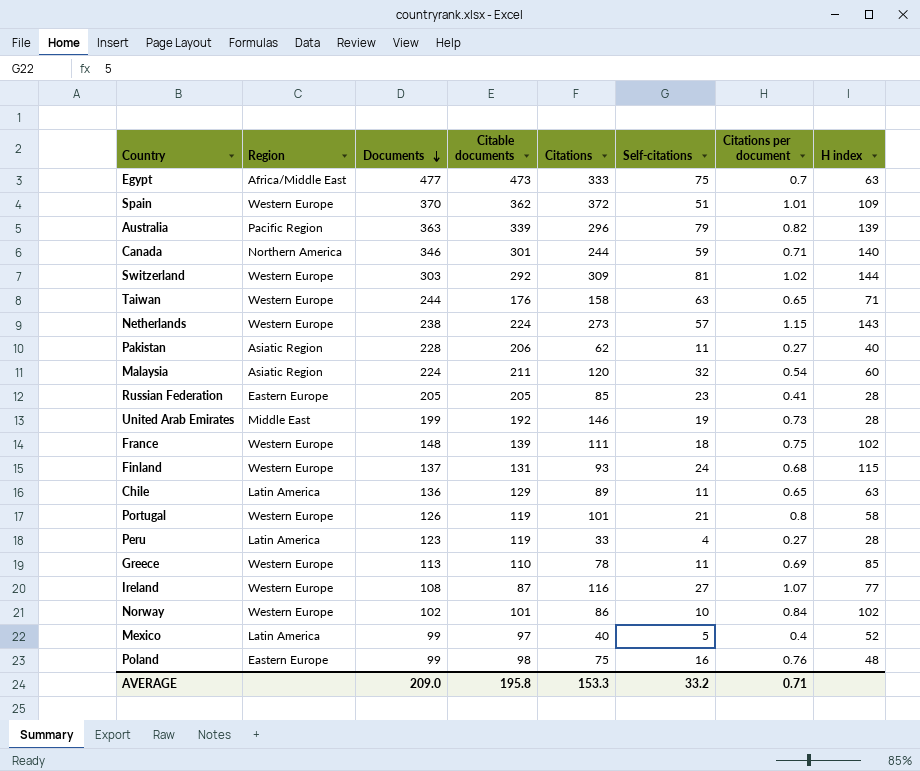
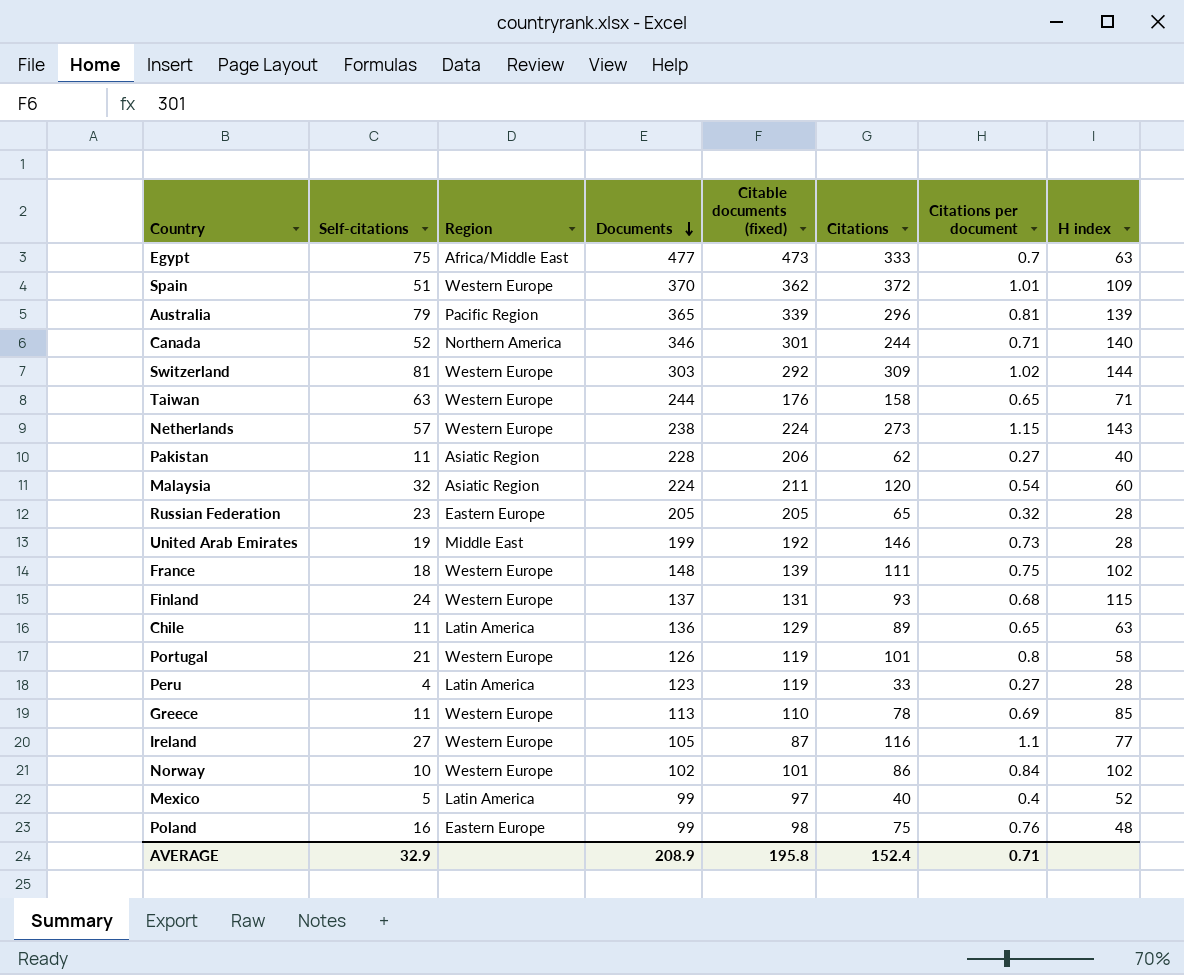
column Self-citations | position: 6 -> 2
column name: Citable documents -> Citable documents (fixed)
Australia | Documents: 363 -> 365
Australia | Citations per document: 0.82 -> 0.81
Canada | Self-citations: 59 -> 52
Russian Federation | Citations: 85 -> 65
Russian Federation | Citations per document: 0.41 -> 0.32
Ireland | Documents: 108 -> 105
Ireland | Citations per document: 1.07 -> 1.1
AVERAGE | Self-citations: 33.2 -> 32.9
AVERAGE | Documents: 209.0 -> 208.9
AVERAGE | Citations: 153.3 -> 152.4

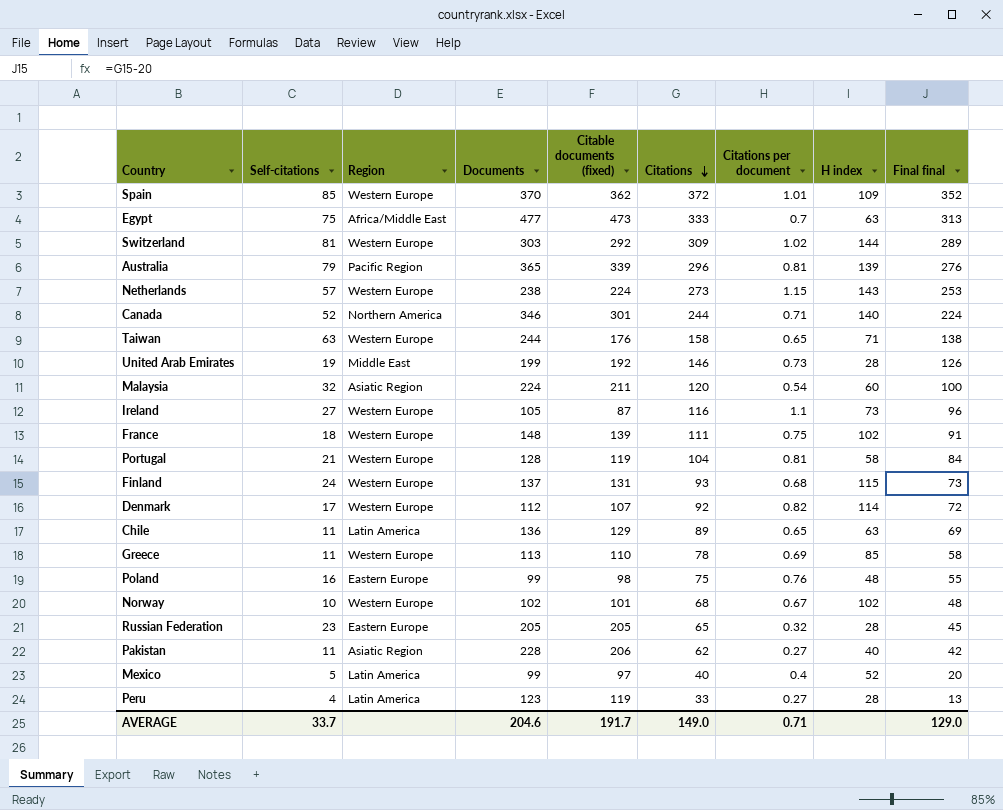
row order: Documents descending -> Citations descending
column Final final | formula: none -> [Citations] - 20
Spain | Self-citations: 51 -> 85
Ireland | H index: 77 -> 73
Portugal | Documents: 126 -> 128
Portugal | Citations: 101 -> 104
Portugal | Citations per document: 0.8 -> 0.81
row Denmark: none -> 17 | Western Europe | 112 | 107 | 92 | 0.82 | 114 | 72
Norway | Citations: 86 -> 68
Norway | Citations per document: 0.84 -> 0.67
AVERAGE | Self-citations: 32.9 -> 33.7
AVERAGE | Documents: 208.9 -> 204.6
AVERAGE | Citable documents (fixed): 195.8 -> 191.7
AVERAGE | Citations: 152.4 -> 149.0

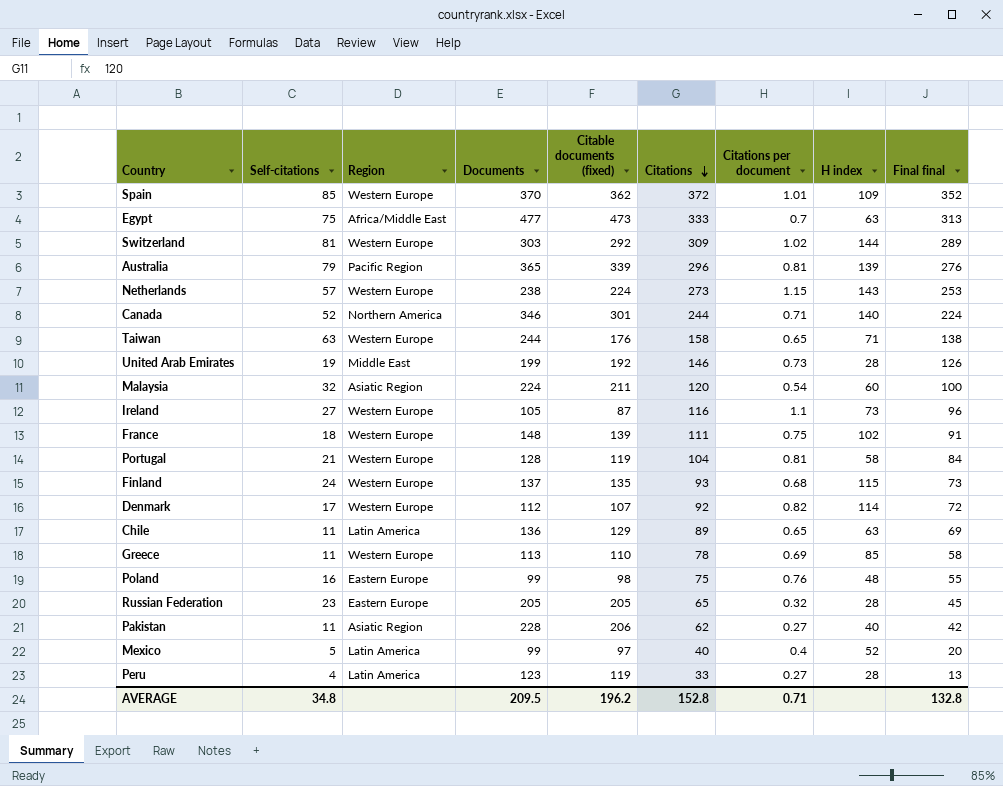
row Norway: 10 | Western Europe | 102 | 101 | 68 | 0.67 | 102 | 48 -> none
Finland | Citable documents (fixed): 131 -> 135
AVERAGE | Self-citations: 33.7 -> 34.8
AVERAGE | Documents: 204.6 -> 209.5
AVERAGE | Citable documents (fixed): 191.7 -> 196.2
AVERAGE | Citations: 149.0 -> 152.8
AVERAGE | Final final: 129.0 -> 132.8

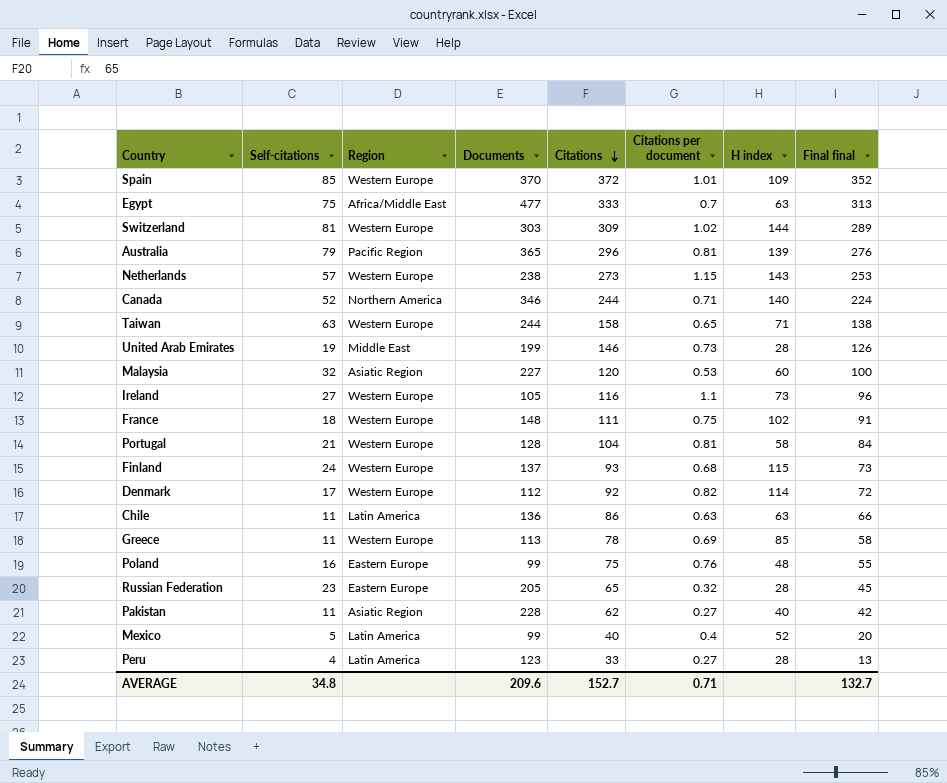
column Citable documents (fixed) | position: 5 -> none
Malaysia | Documents: 224 -> 227
Malaysia | Citations per document: 0.54 -> 0.53
Chile | Citations: 89 -> 86
Chile | Citations per document: 0.65 -> 0.63
Chile | Final final: 69 -> 66
AVERAGE | Documents: 209.5 -> 209.6
AVERAGE | Citations: 152.8 -> 152.7
AVERAGE | Final final: 132.8 -> 132.7

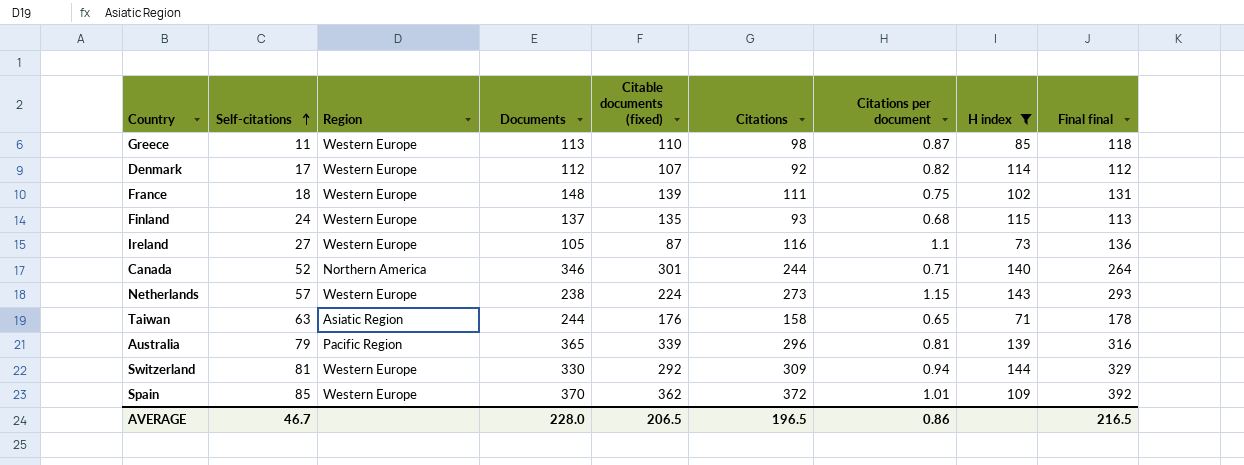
filter: none -> H index >= 71
row order: Citations descending -> Self-citations ascending
column Citable documents (fixed) | position: none -> 5
column Final final | formula: [Citations] - 20 -> [Citations] + 20
Greece | Citations: 78 -> 98
Greece | Citations per document: 0.69 -> 0.87
Taiwan | Region: Western Europe -> Asiatic Region
Switzerland | Documents: 303 -> 330
Switzerland | Citations per document: 1.02 -> 0.94
AVERAGE | Self-citations: 34.8 -> 46.7
AVERAGE | Documents: 209.6 -> 228.0
AVERAGE | Citations: 152.7 -> 196.5
AVERAGE | Citations per document: 0.71 -> 0.86
AVERAGE | Final final: 132.7 -> 216.5

